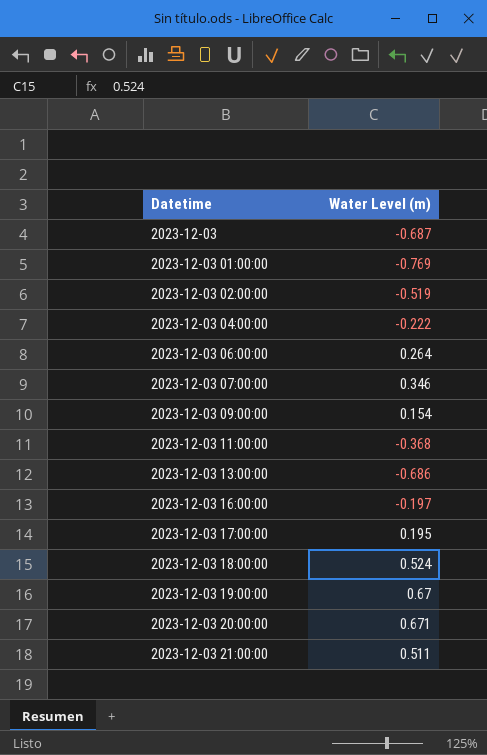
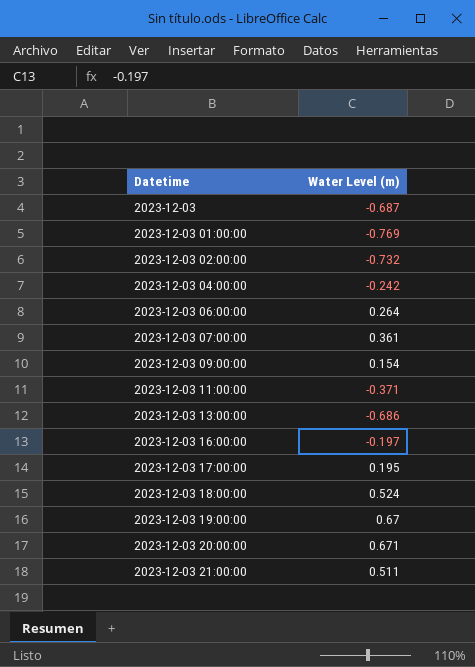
2023-12-03 02:00:00 | Water Level (m): -0.519 -> -0.732
2023-12-03 04:00:00 | Water Level (m): -0.222 -> -0.242
2023-12-03 07:00:00 | Water Level (m): 0.346 -> 0.361
2023-12-03 11:00:00 | Water Level (m): -0.368 -> -0.371

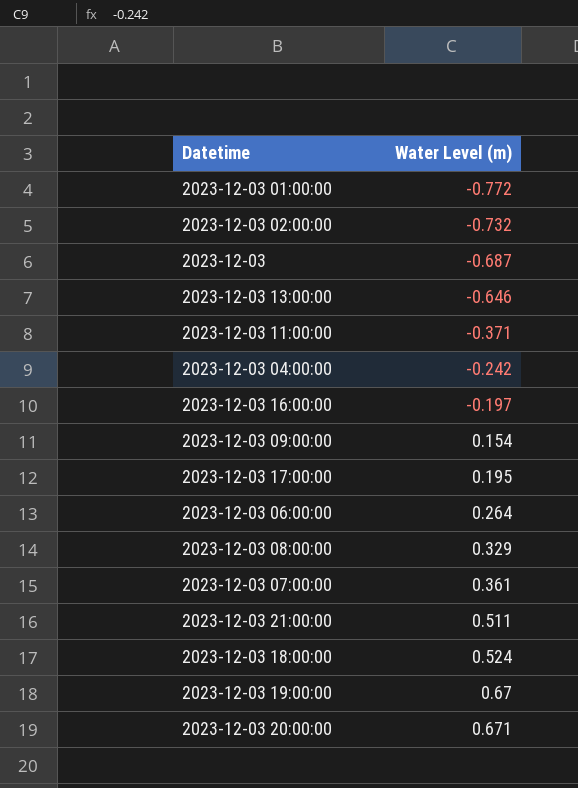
row order: Datetime ascending -> Water Level (m) ascending
2023-12-03 01:00:00 | Water Level (m): -0.769 -> -0.772
2023-12-03 13:00:00 | Water Level (m): -0.686 -> -0.646
row 2023-12-03 08:00:00: none -> 0.329

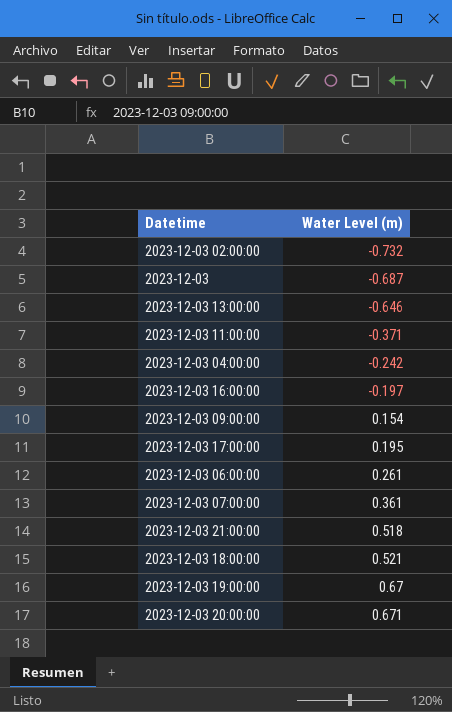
row 2023-12-03 01:00:00: -0.772 -> none
row 2023-12-03 08:00:00: 0.329 -> none
2023-12-03 06:00:00 | Water Level (m): 0.264 -> 0.261
2023-12-03 21:00:00 | Water Level (m): 0.511 -> 0.518
2023-12-03 18:00:00 | Water Level (m): 0.524 -> 0.521

